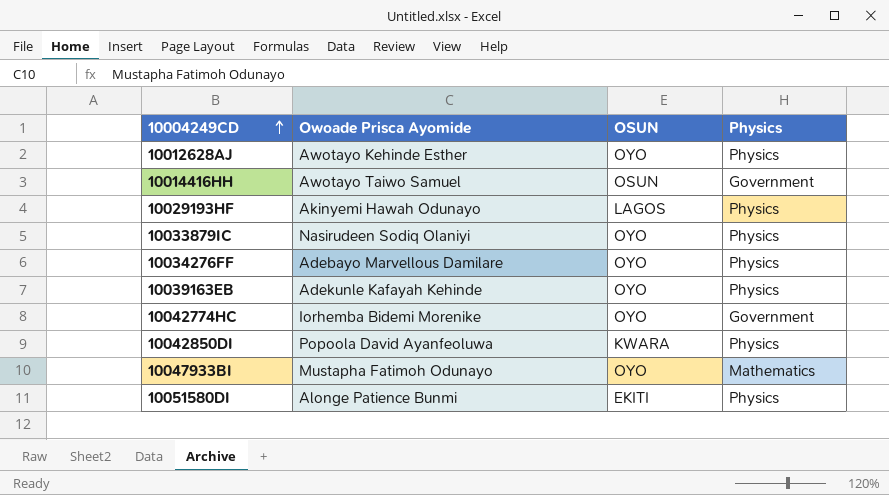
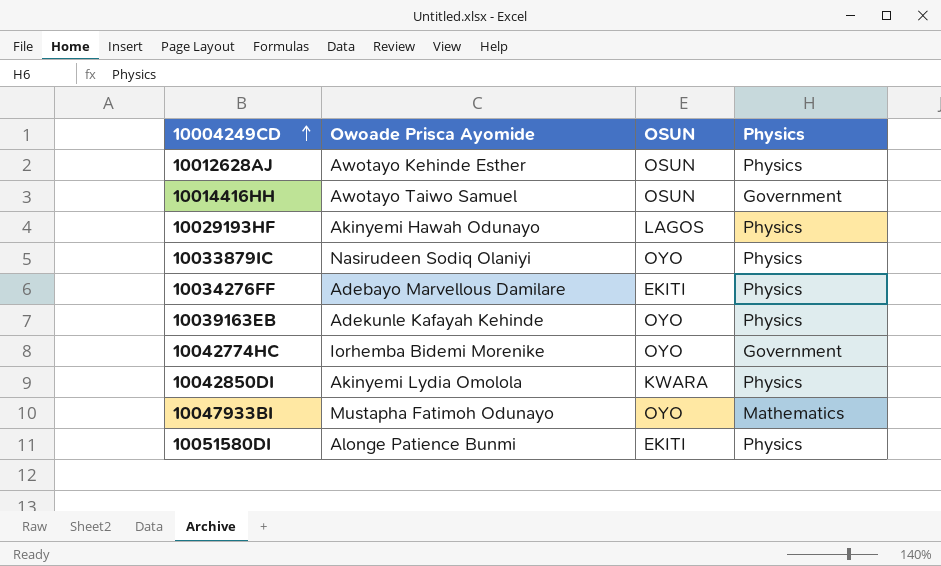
10012628AJ | OSUN: OYO -> OSUN
10034276FF | OSUN: OYO -> EKITI
10042850DI | Owoade Prisca Ayomide: Popoola David Ayanfeoluwa -> Akinyemi Lydia Omolola

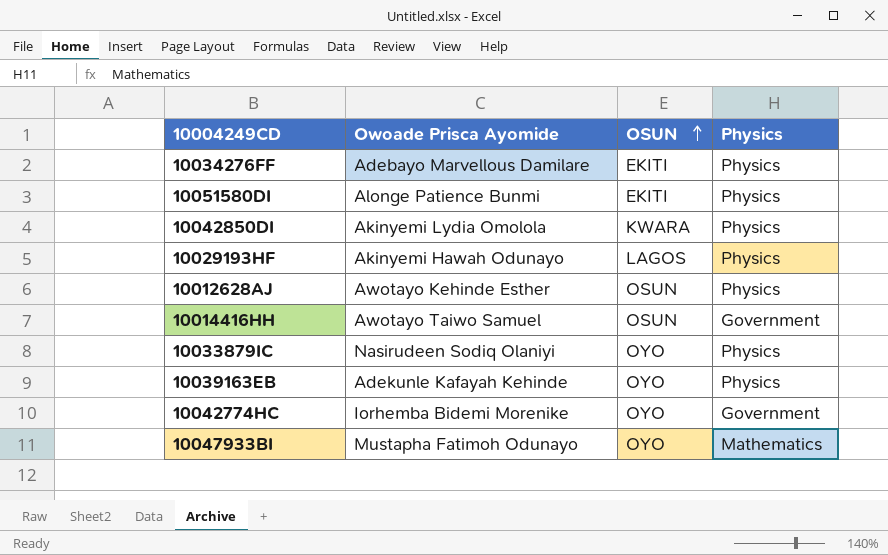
row order: 10004249CD ascending -> OSUN ascending

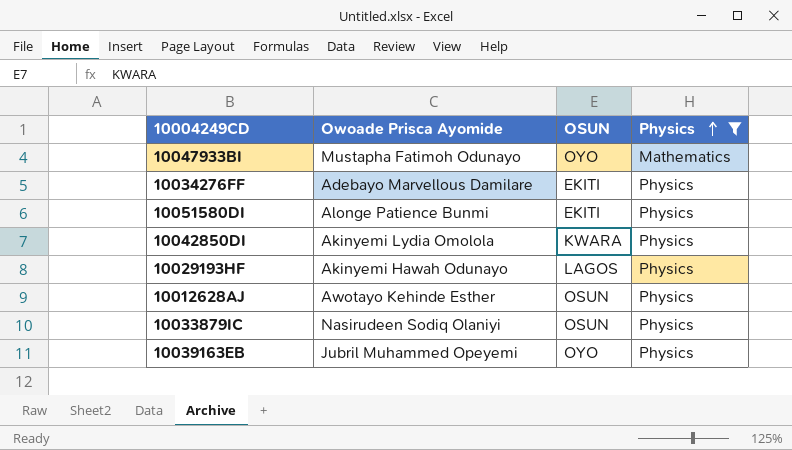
filter: none -> Physics != Government
row order: OSUN ascending -> Physics ascending
10033879IC | OSUN: OYO -> OSUN
10039163EB | Owoade Prisca Ayomide: Adekunle Kafayah Kehinde -> Jubril Muhammed Opeyemi

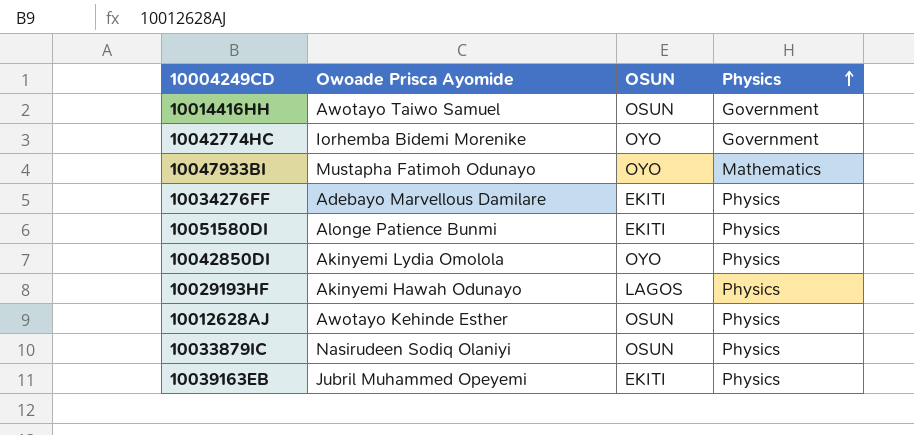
filter: Physics != Government -> none
10042850DI | OSUN: KWARA -> OYO
10039163EB | OSUN: OYO -> EKITI

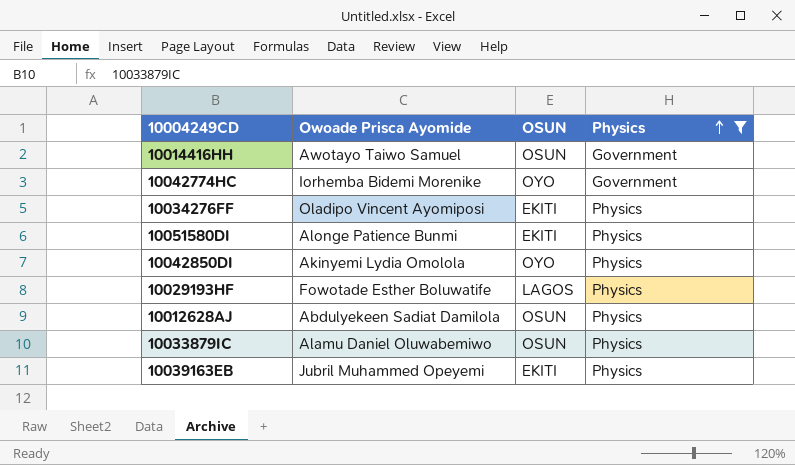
filter: none -> Physics != Mathematics
10034276FF | Owoade Prisca Ayomide: Adebayo Marvellous Damilare -> Oladipo Vincent Ayomiposi
10029193HF | Owoade Prisca Ayomide: Akinyemi Hawah Odunayo -> Fowotade Esther Boluwatife
10012628AJ | Owoade Prisca Ayomide: Awotayo Kehinde Esther -> Abdulyekeen Sadiat Damilola
10033879IC | Owoade Prisca Ayomide: Nasirudeen Sodiq Olaniyi -> Alamu Daniel Oluwabemiwo

